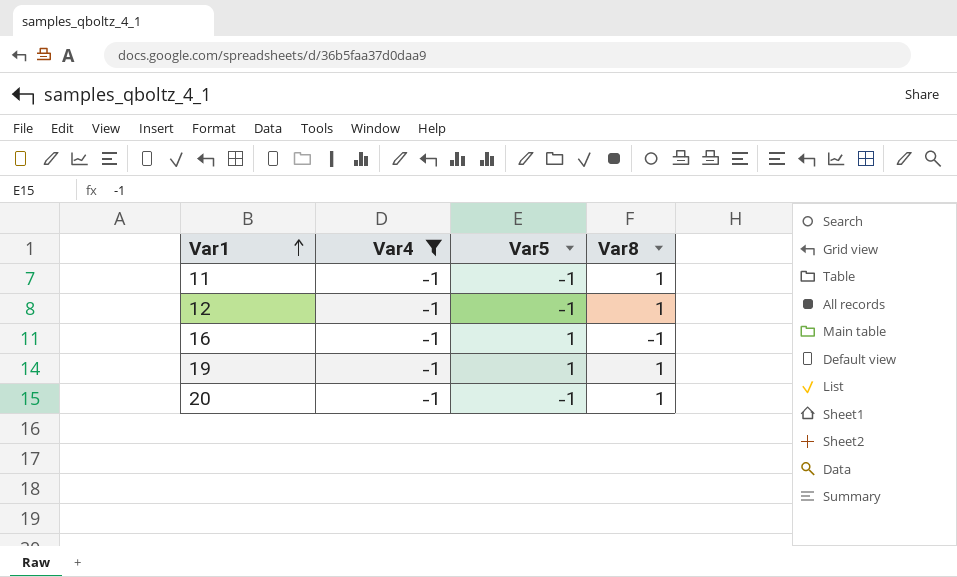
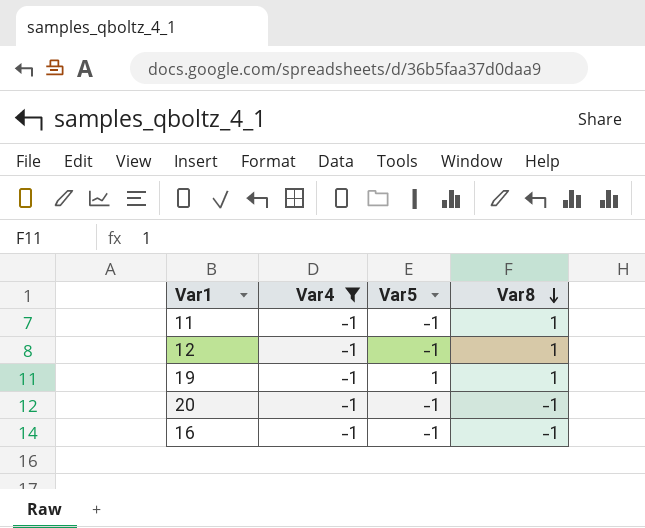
row order: Var1 ascending -> Var8 descending
20 | Var8: 1 -> -1
16 | Var5: 1 -> -1

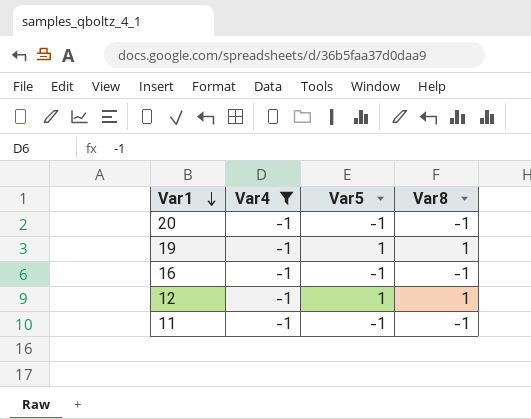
row order: Var8 descending -> Var1 descending
12 | Var5: -1 -> 1
11 | Var8: 1 -> -1

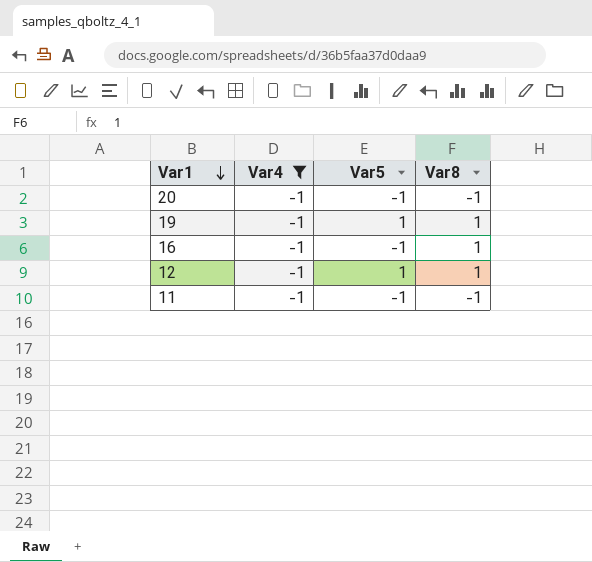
16 | Var8: -1 -> 1

